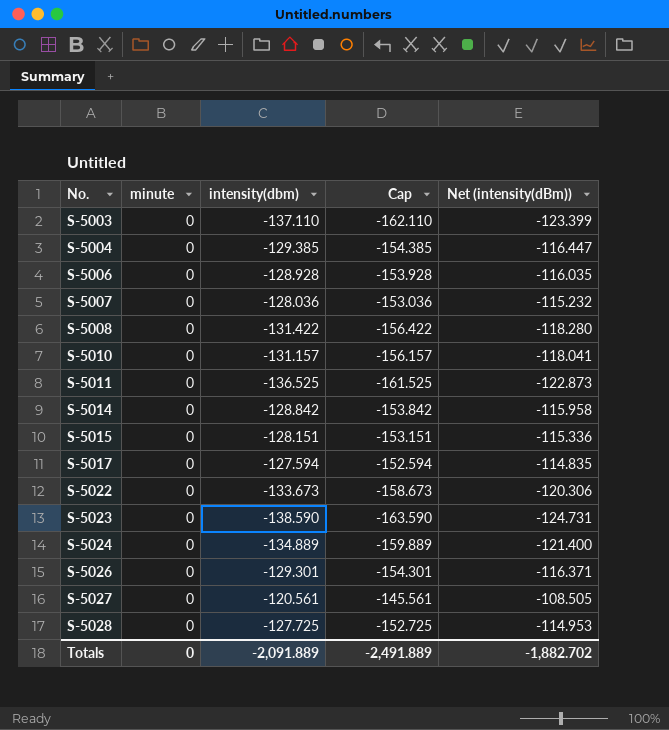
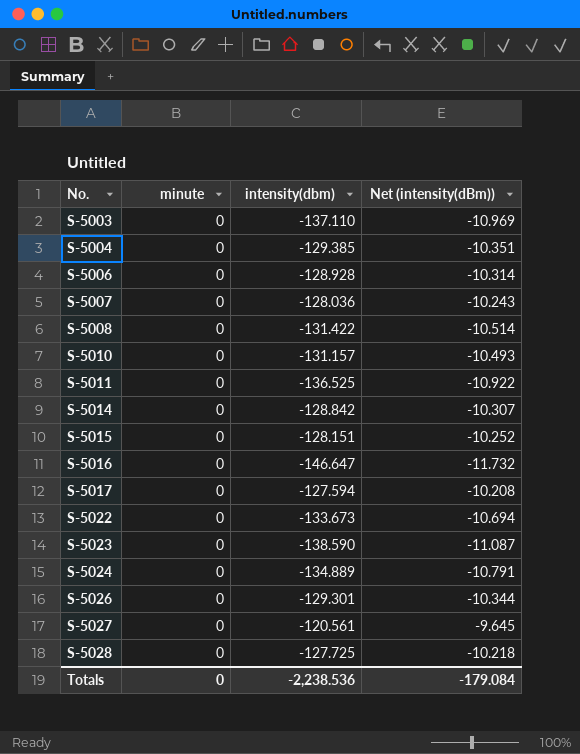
column Cap | formula: [intensity(dbm)] - 25 -> none
column Net (intensity(dBm)) | formula: [intensity(dbm)] * 0.9 -> [intensity(dbm)] * 0.08
row S-5016: none -> 0 | -146.647 | -11.732
Totals | intensity(dbm): -2,091.889 -> -2,238.536
Totals | Net (intensity(dBm)): -1,882.702 -> -179.084

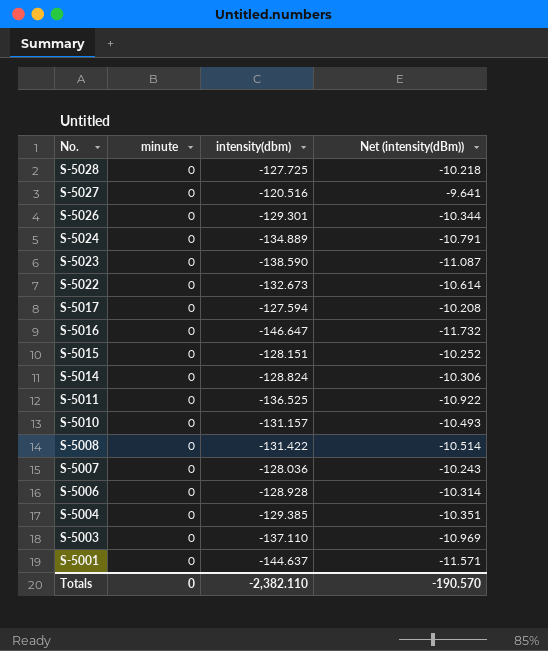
row order: No. ascending -> No. descending
S-5027 | intensity(dbm): -120.561 -> -120.516
S-5027 | Net (intensity(dBm)): -9.645 -> -9.641
S-5022 | intensity(dbm): -133.673 -> -132.673
S-5022 | Net (intensity(dBm)): -10.694 -> -10.614
S-5014 | intensity(dbm): -128.842 -> -128.824
S-5014 | Net (intensity(dBm)): -10.307 -> -10.306
row S-5001: none -> 0 | -144.637 | -11.571
Totals | intensity(dbm): -2,238.536 -> -2,382.110
Totals | Net (intensity(dBm)): -179.084 -> -190.570

